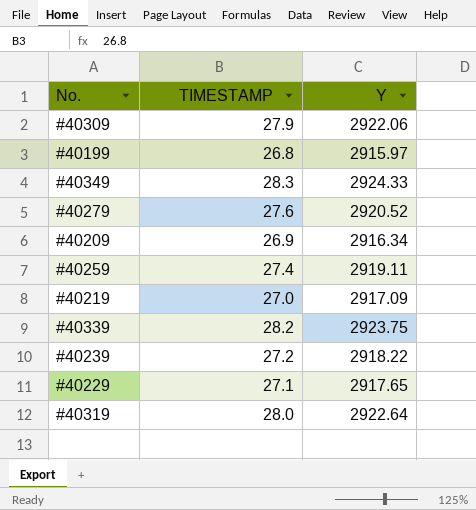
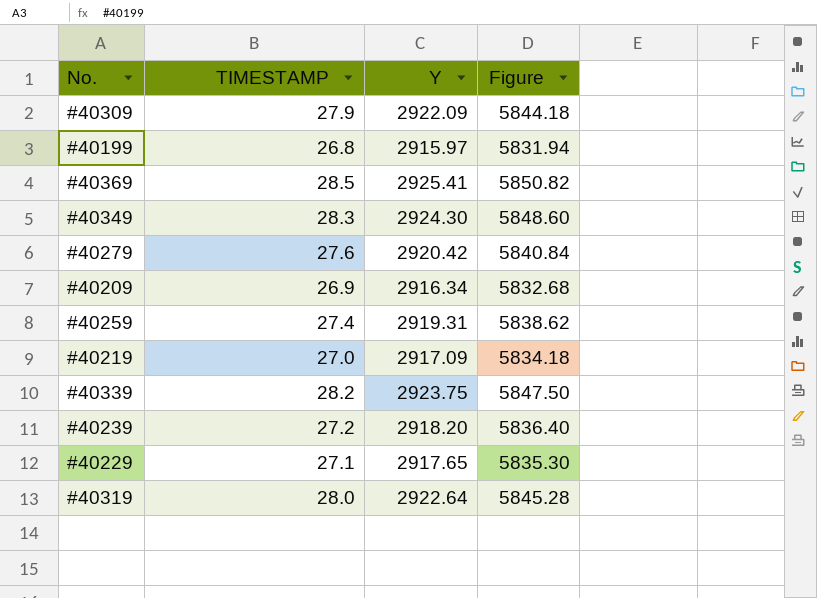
column Figure | formula: none -> [Y] * 2
#40309 | Y: 2922.06 -> 2922.09
row #40369: none -> 28.5 | 2925.41 | 5850.82
#40349 | Y: 2924.33 -> 2924.30
#40279 | Y: 2920.52 -> 2920.42
#40259 | Y: 2919.11 -> 2919.31
#40239 | Y: 2918.22 -> 2918.20

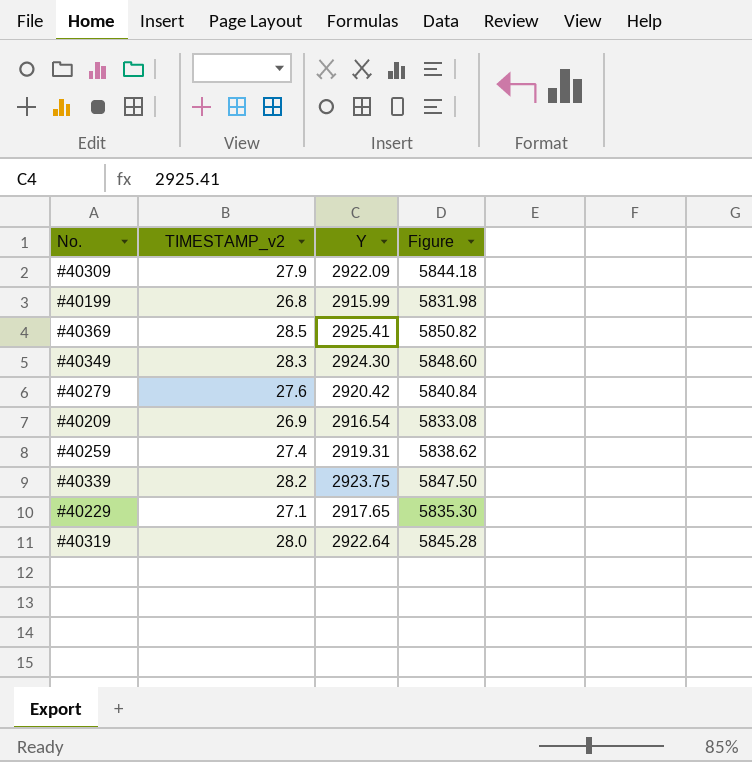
column name: TIMESTAMP -> TIMESTAMP_v2
row #40219: 27.0 | 2917.09 | 5834.18 -> none
row #40239: 27.2 | 2918.20 | 5836.40 -> none
#40199 | Y: 2915.97 -> 2915.99
#40199 | Figure: 5831.94 -> 5831.98
#40209 | Y: 2916.34 -> 2916.54
#40209 | Figure: 5832.68 -> 5833.08

